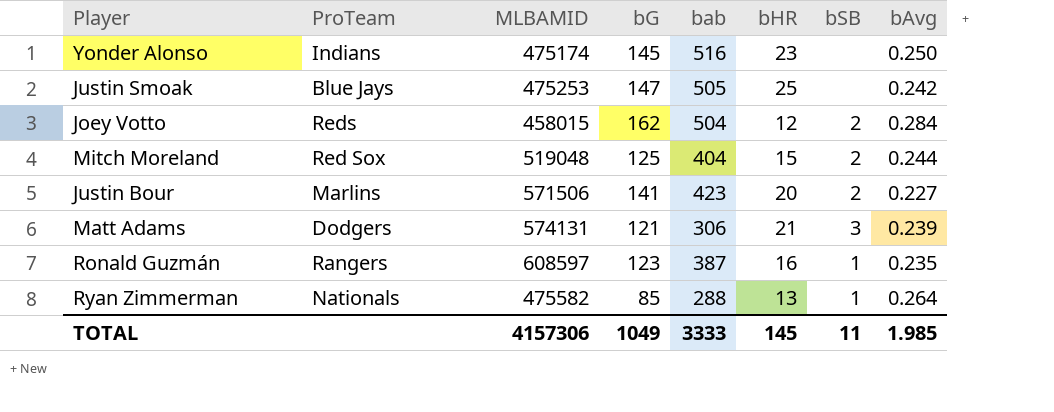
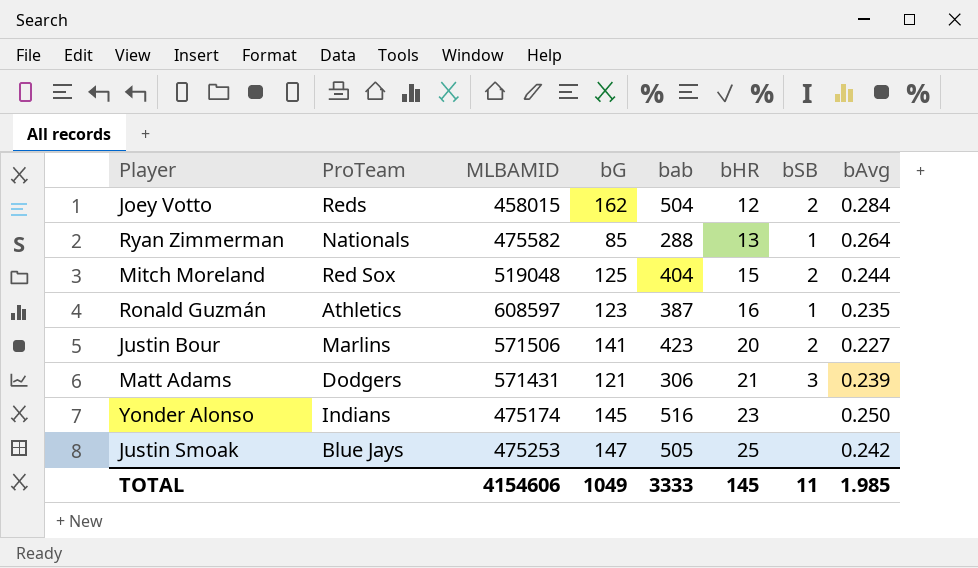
row order: none -> bHR ascending
Ronald Guzmán | ProTeam: Rangers -> Athletics
Matt Adams | MLBAMID: 574131 -> 571431
TOTAL | MLBAMID: 4157306 -> 4154606

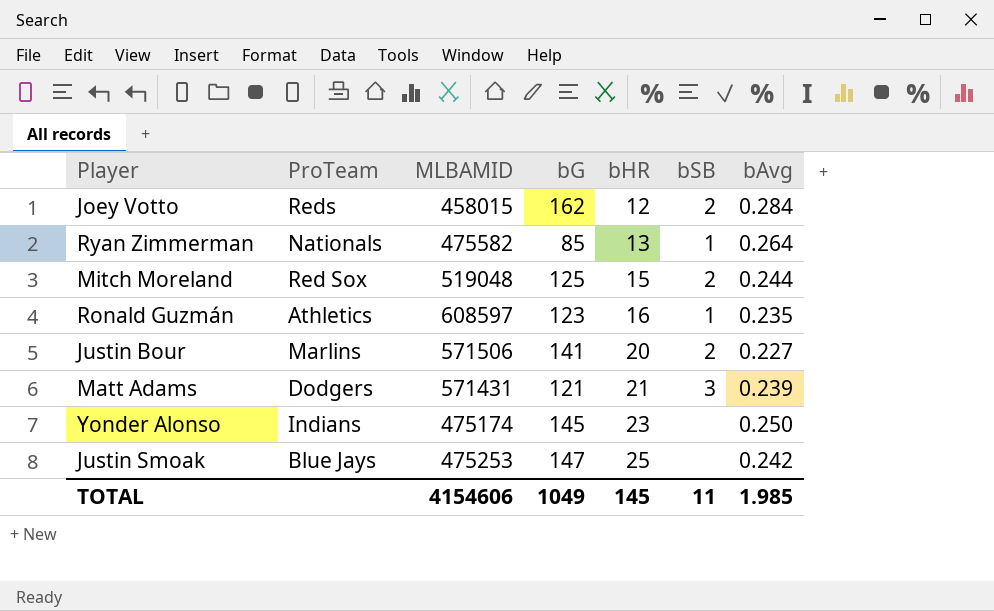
column bab | position: 5 -> none

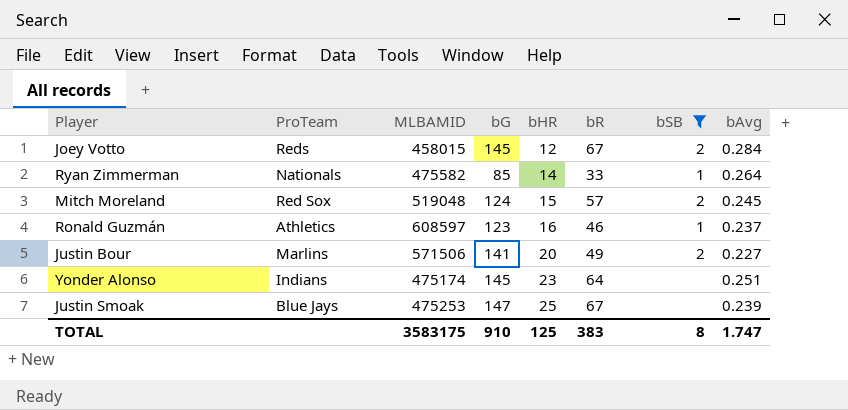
filter: none -> bSB != 3
column bR | position: none -> 6
Joey Votto | bG: 162 -> 145
Ryan Zimmerman | bHR: 13 -> 14
Mitch Moreland | bG: 125 -> 124
Mitch Moreland | bAvg: 0.244 -> 0.245
Ronald Guzmán | bAvg: 0.235 -> 0.237
Yonder Alonso | bAvg: 0.250 -> 0.251
Justin Smoak | bAvg: 0.242 -> 0.239
TOTAL | MLBAMID: 4154606 -> 3583175
TOTAL | bG: 1049 -> 910
TOTAL | bHR: 145 -> 125
TOTAL | bSB: 11 -> 8
TOTAL | bAvg: 1.985 -> 1.747

